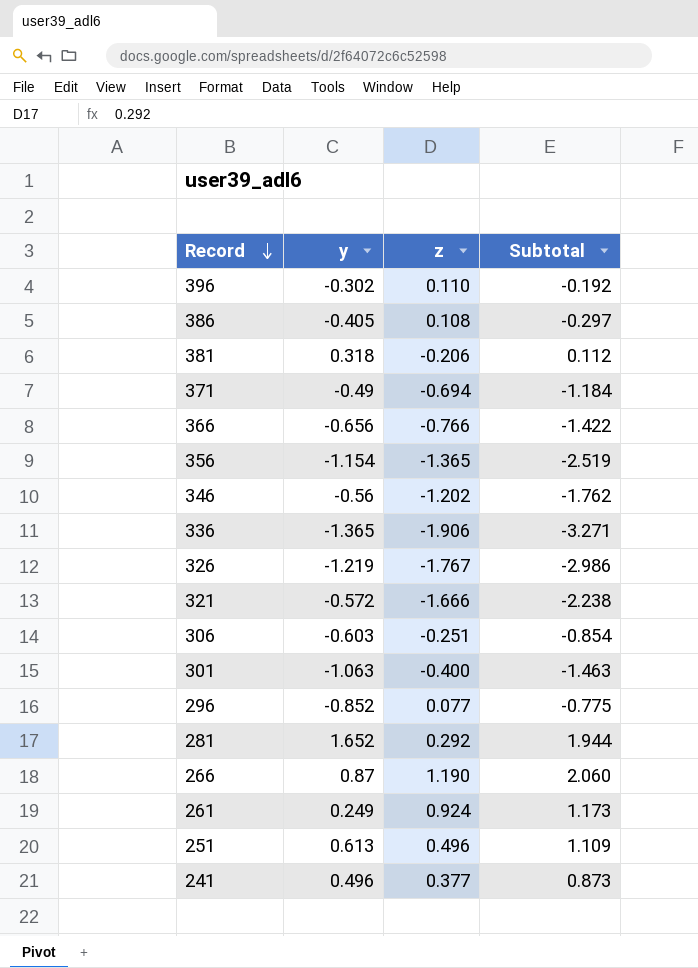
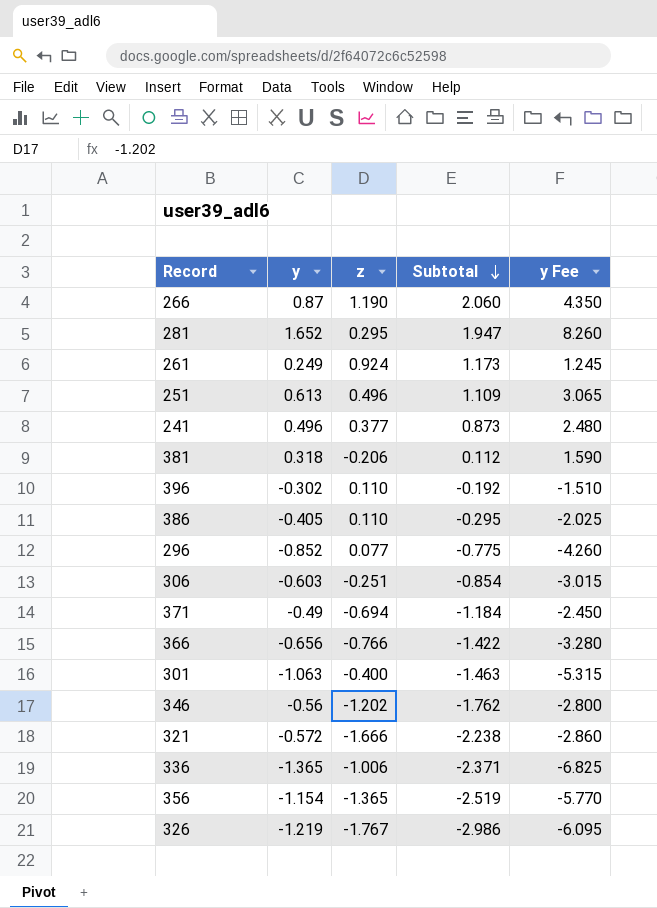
row order: Record descending -> Subtotal descending
column y Fee | formula: none -> [y] * 5
281 | z: 0.292 -> 0.295
281 | Subtotal: 1.944 -> 1.947
386 | z: 0.108 -> 0.110
386 | Subtotal: -0.297 -> -0.295
336 | z: -1.906 -> -1.006
336 | Subtotal: -3.271 -> -2.371

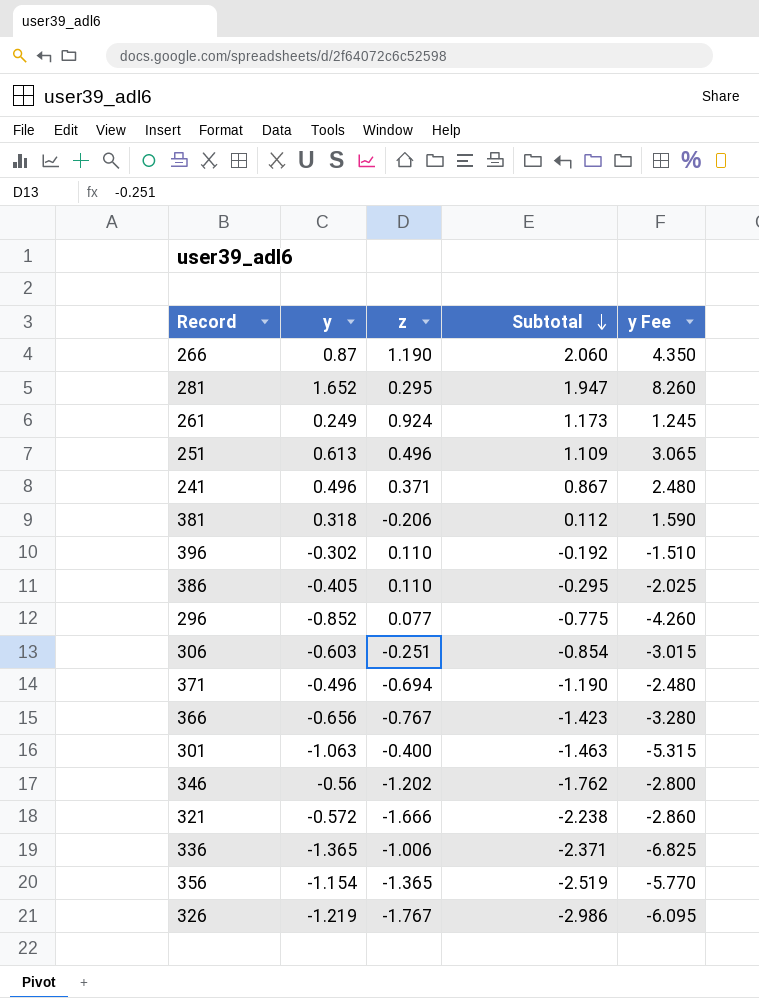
241 | z: 0.377 -> 0.371
241 | Subtotal: 0.873 -> 0.867
371 | y: -0.49 -> -0.496
371 | Subtotal: -1.184 -> -1.190
371 | y Fee: -2.450 -> -2.480
366 | z: -0.766 -> -0.767
366 | Subtotal: -1.422 -> -1.423

